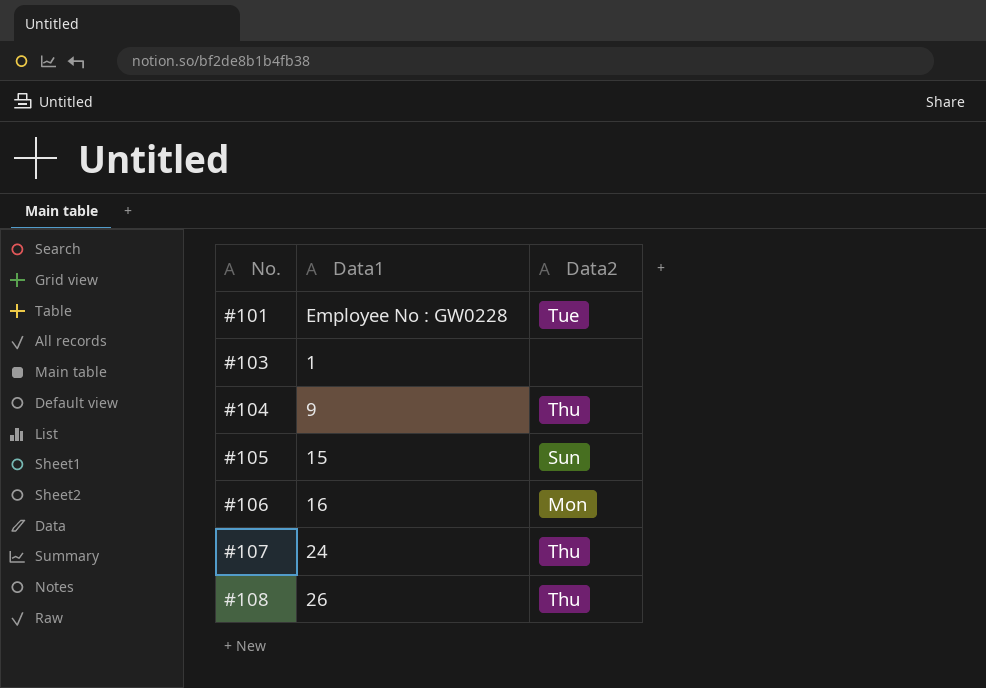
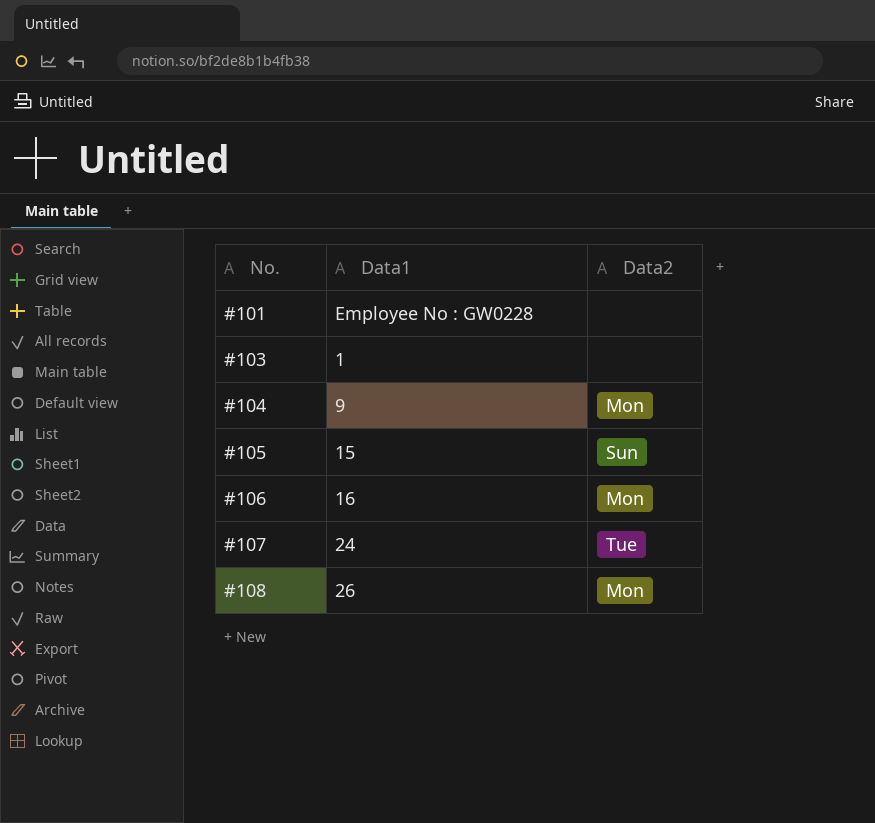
#101 | Data2: Tue -> none
#104 | Data2: Thu -> Mon
#107 | Data2: Thu -> Tue
#108 | Data2: Thu -> Mon

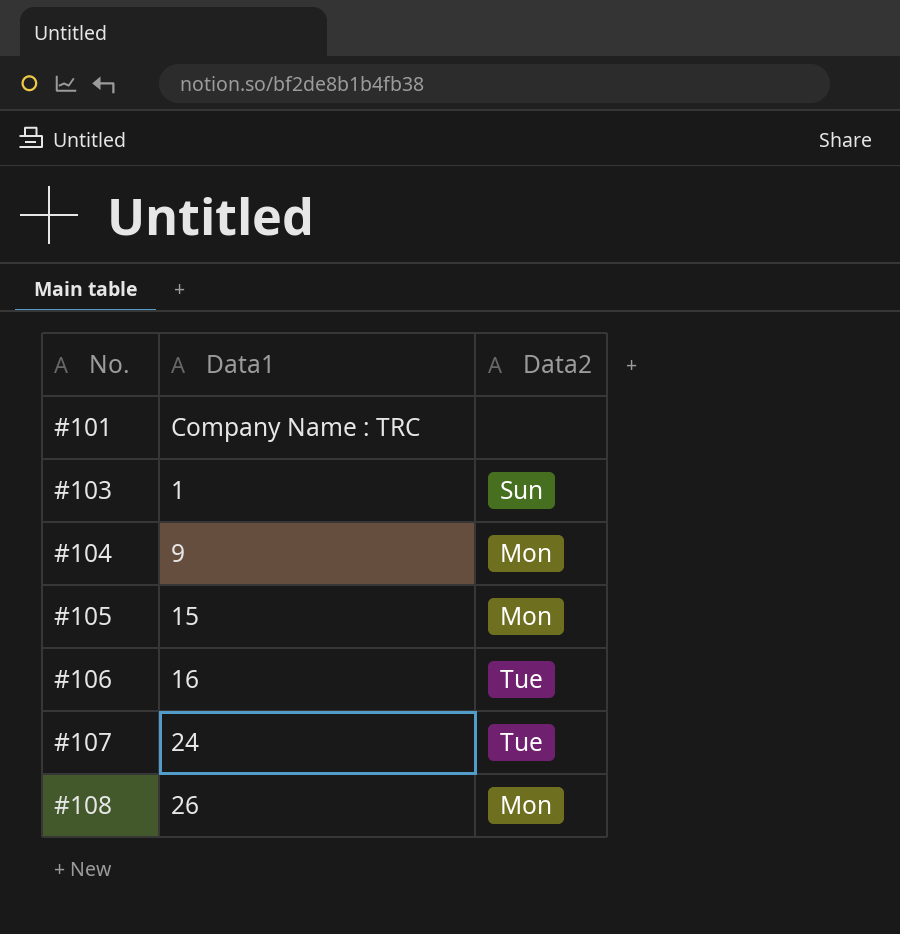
#101 | Data1: Employee No : GW0228 -> Company Name : TRC
#103 | Data2: none -> Sun
#105 | Data2: Sun -> Mon
#106 | Data2: Mon -> Tue

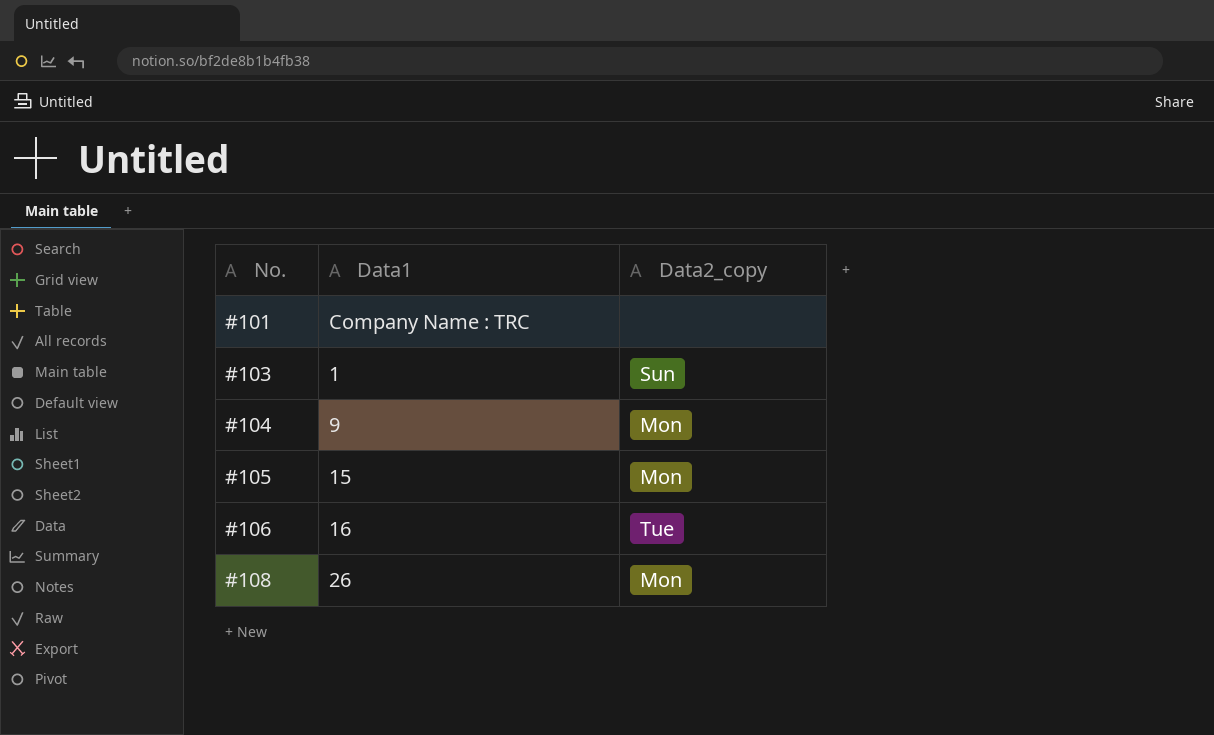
column name: Data2 -> Data2_copy
row #107: 24 | Tue -> none

